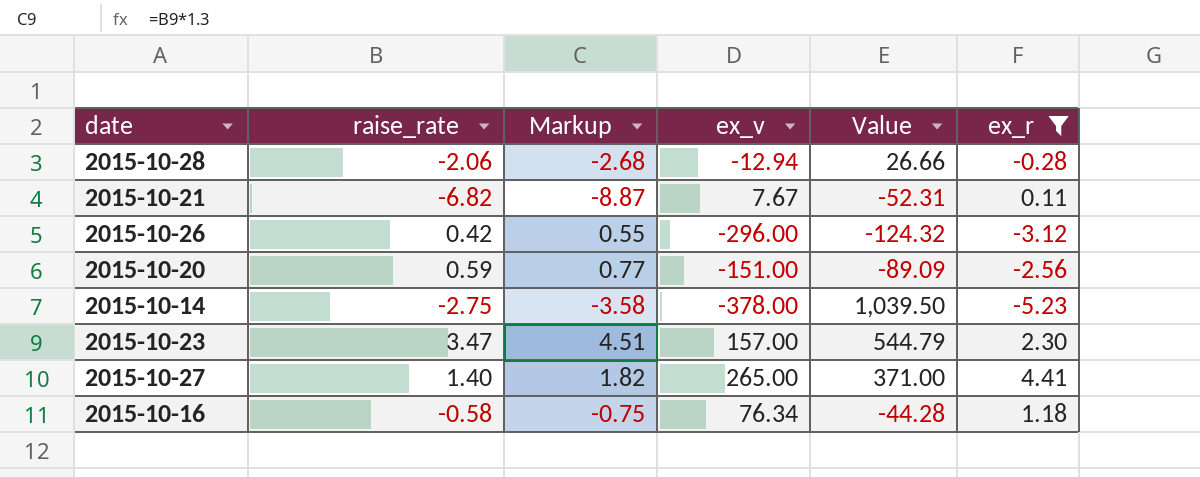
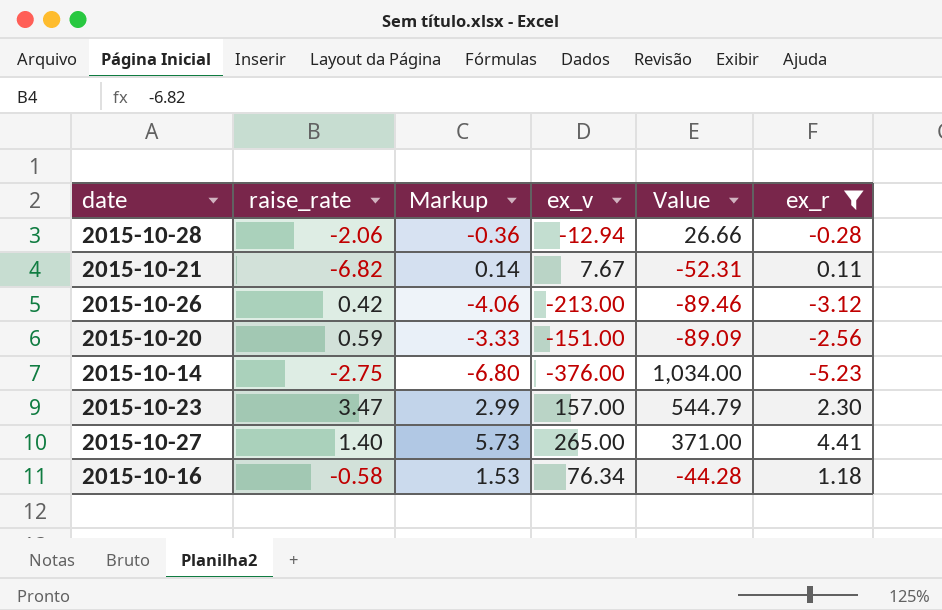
column Markup | formula: [raise_rate] * 1.3 -> [ex_r] * 1.3
2015-10-26 | ex_v: -296.00 -> -213.00
2015-10-26 | Value: -124.32 -> -89.46
2015-10-14 | ex_v: -378.00 -> -376.00
2015-10-14 | Value: 1,039.50 -> 1,034.00

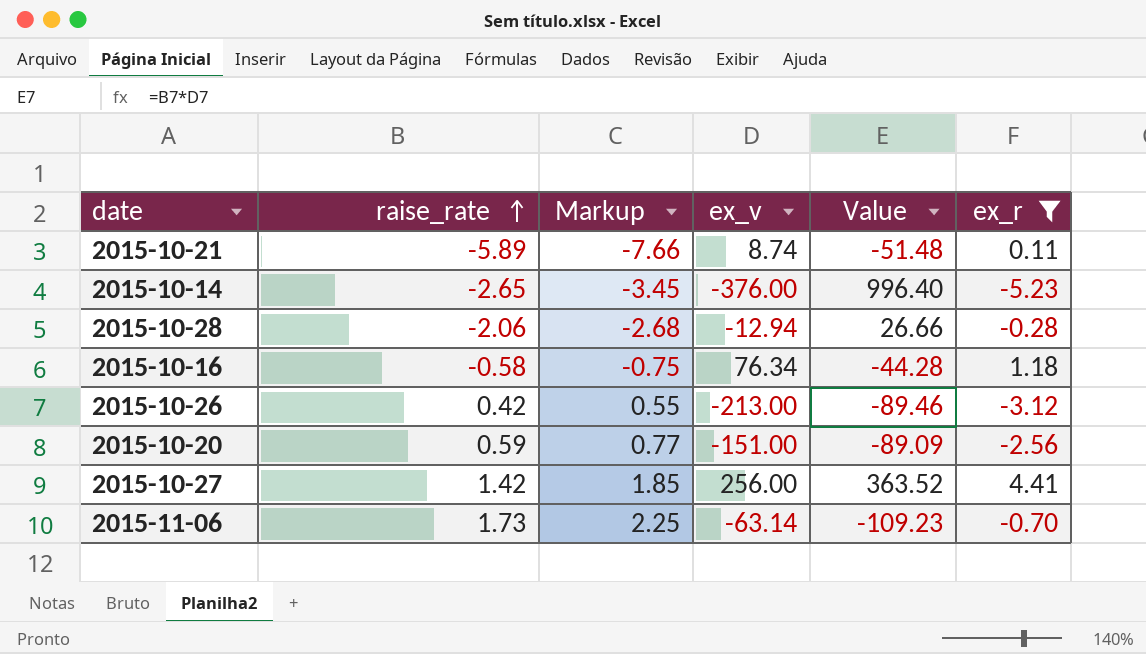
row order: none -> raise_rate ascending
column Markup | formula: [ex_r] * 1.3 -> [raise_rate] * 1.3
row 2015-10-23: 3.47 | 2.99 | 157.00 | 544.79 | 2.30 -> none
2015-10-21 | raise_rate: -6.82 -> -5.89
2015-10-21 | ex_v: 7.67 -> 8.74
2015-10-21 | Value: -52.31 -> -51.48
2015-10-14 | raise_rate: -2.75 -> -2.65
2015-10-14 | Value: 1,034.00 -> 996.40
2015-10-27 | raise_rate: 1.40 -> 1.42
2015-10-27 | ex_v: 265.00 -> 256.00
2015-10-27 | Value: 371.00 -> 363.52
row 2015-11-06: none -> 1.73 | 2.25 | -63.14 | -109.23 | -0.70

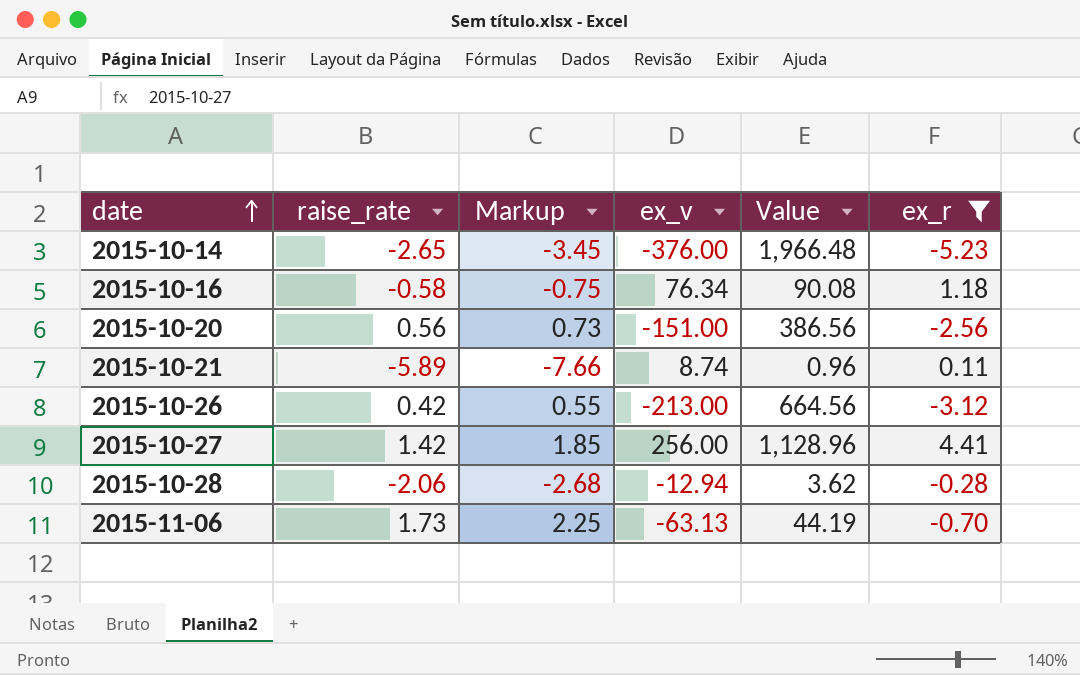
row order: raise_rate ascending -> date ascending
column Value | formula: [raise_rate] * [ex_v] -> [ex_v] * [ex_r]
2015-10-20 | raise_rate: 0.59 -> 0.56
2015-10-20 | Markup: 0.77 -> 0.73
2015-11-06 | ex_v: -63.14 -> -63.13

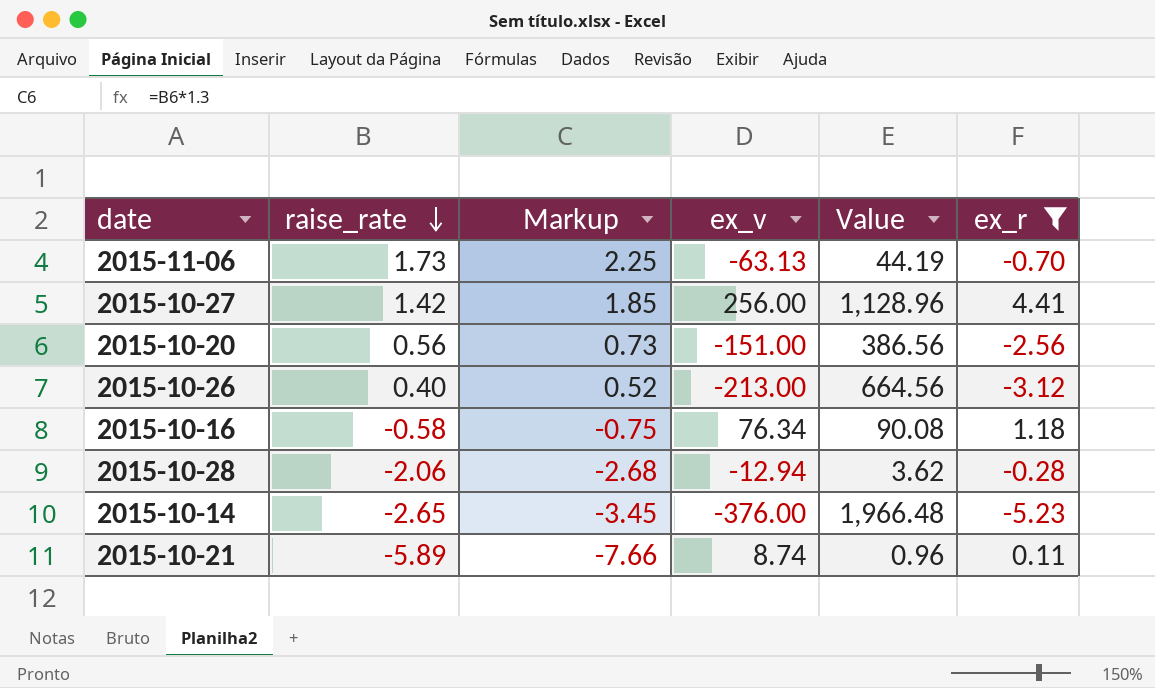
row order: date ascending -> raise_rate descending
2015-10-26 | raise_rate: 0.42 -> 0.40
2015-10-26 | Markup: 0.55 -> 0.52

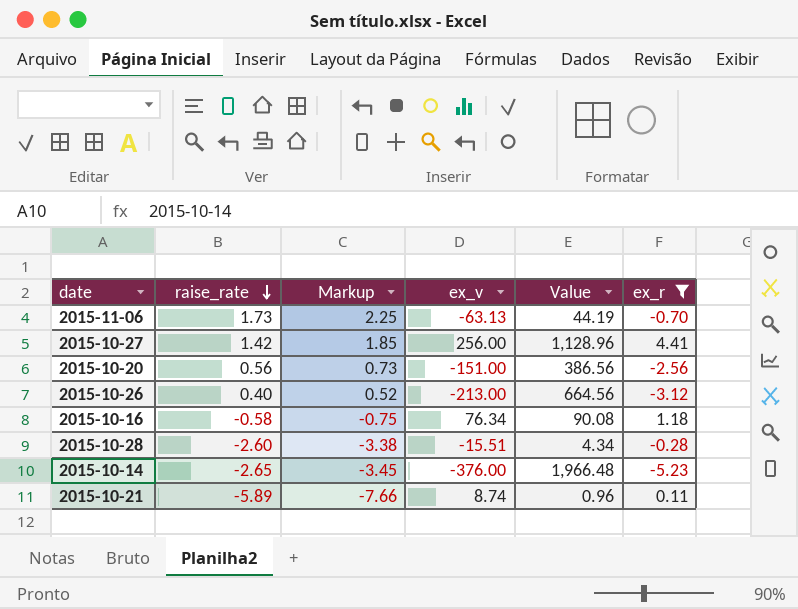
2015-10-28 | raise_rate: -2.06 -> -2.60
2015-10-28 | Markup: -2.68 -> -3.38
2015-10-28 | ex_v: -12.94 -> -15.51
2015-10-28 | Value: 3.62 -> 4.34

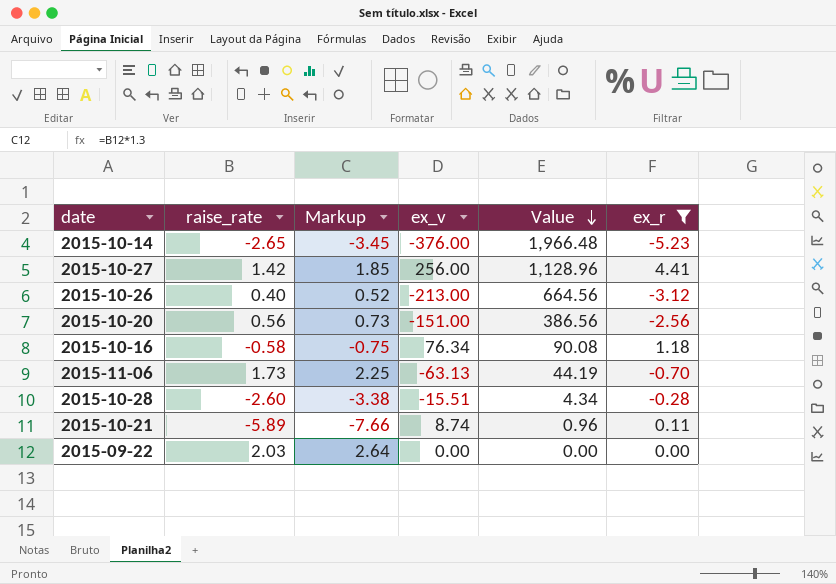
row order: raise_rate descending -> Value descending
row 2015-09-22: none -> 2.03 | 2.64 | 0.00 | 0.00 | 0.00

